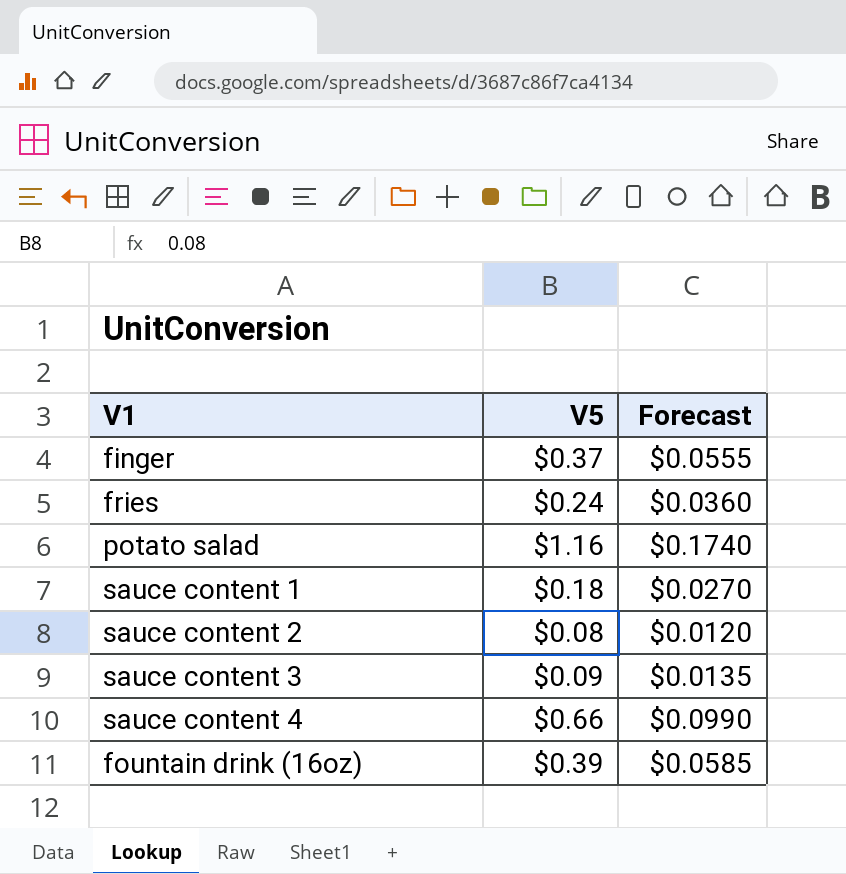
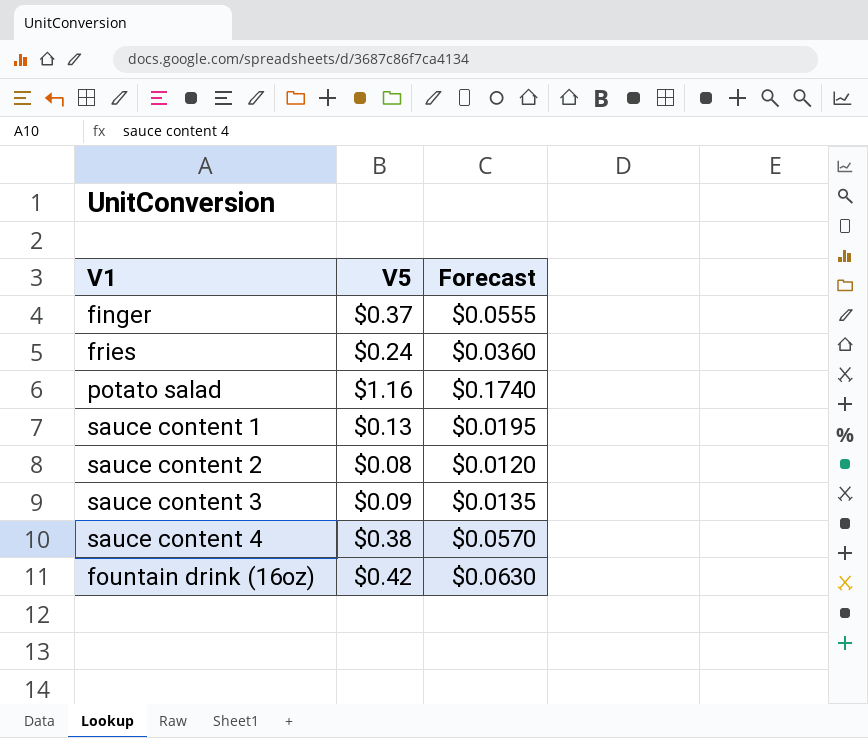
sauce content 1 | V5: $0.18 -> $0.13
sauce content 1 | Forecast: $0.0270 -> $0.0195
sauce content 4 | V5: $0.66 -> $0.38
sauce content 4 | Forecast: $0.0990 -> $0.0570
fountain drink (16oz) | V5: $0.39 -> $0.42
fountain drink (16oz) | Forecast: $0.0585 -> $0.0630

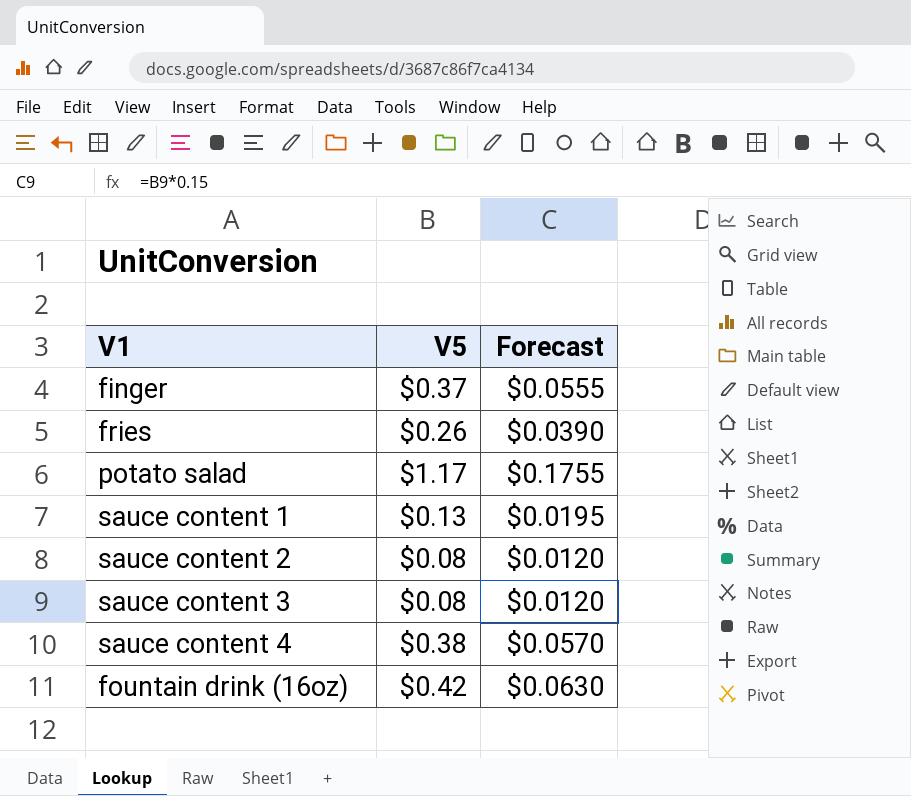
fries | V5: $0.24 -> $0.26
fries | Forecast: $0.0360 -> $0.0390
potato salad | V5: $1.16 -> $1.17
potato salad | Forecast: $0.1740 -> $0.1755
sauce content 3 | V5: $0.09 -> $0.08
sauce content 3 | Forecast: $0.0135 -> $0.0120

